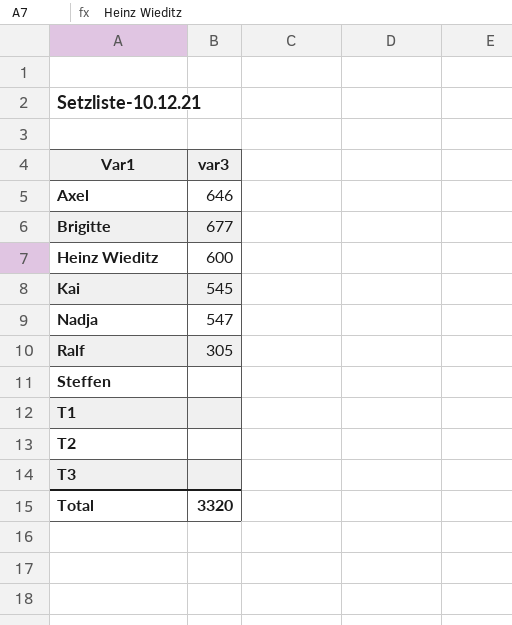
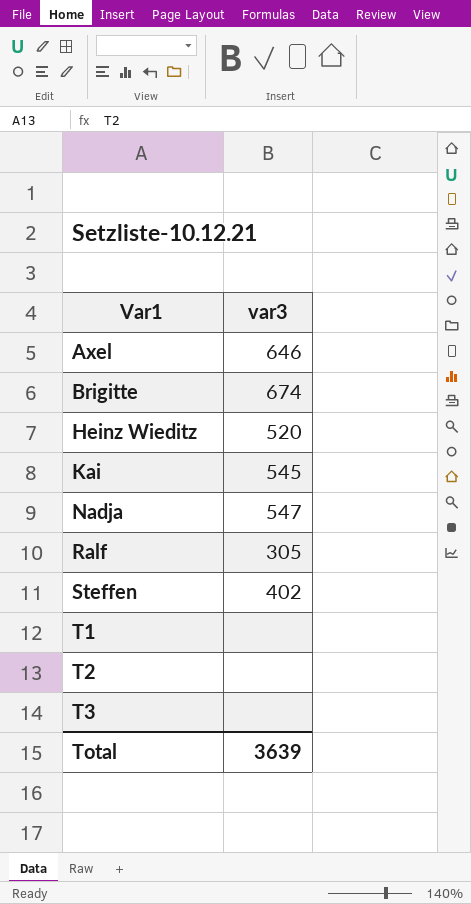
Brigitte | var3: 677 -> 674
Heinz Wieditz | var3: 600 -> 520
Steffen | var3: none -> 402
Total | var3: 3320 -> 3639

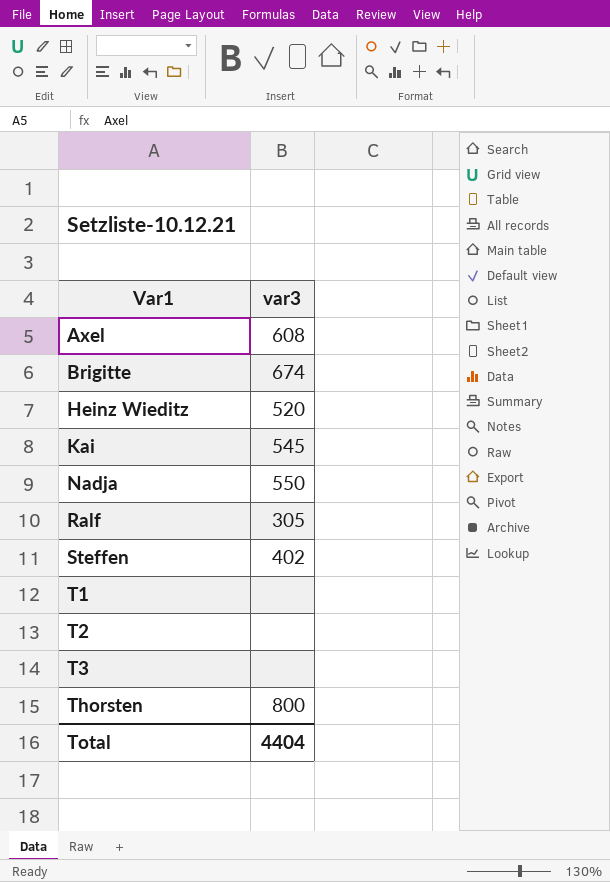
Axel | var3: 646 -> 608
Nadja | var3: 547 -> 550
row Thorsten: none -> 800
Total | var3: 3639 -> 4404

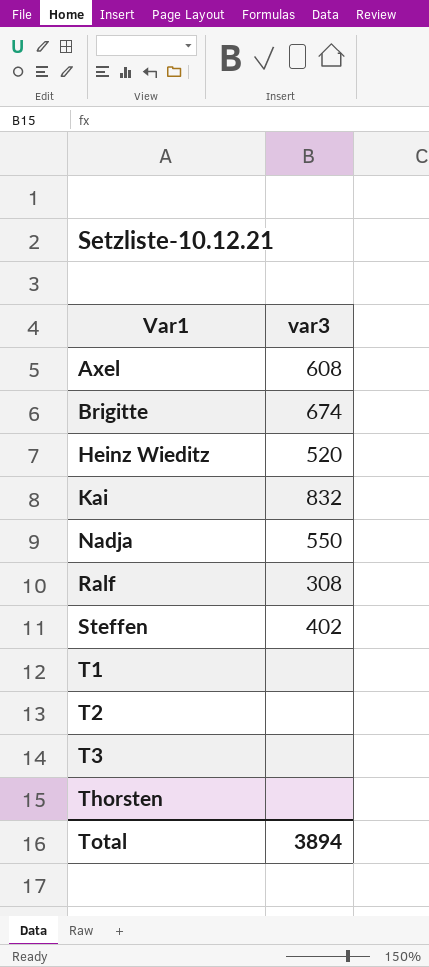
Kai | var3: 545 -> 832
Ralf | var3: 305 -> 308
Thorsten | var3: 800 -> none
Total | var3: 4404 -> 3894

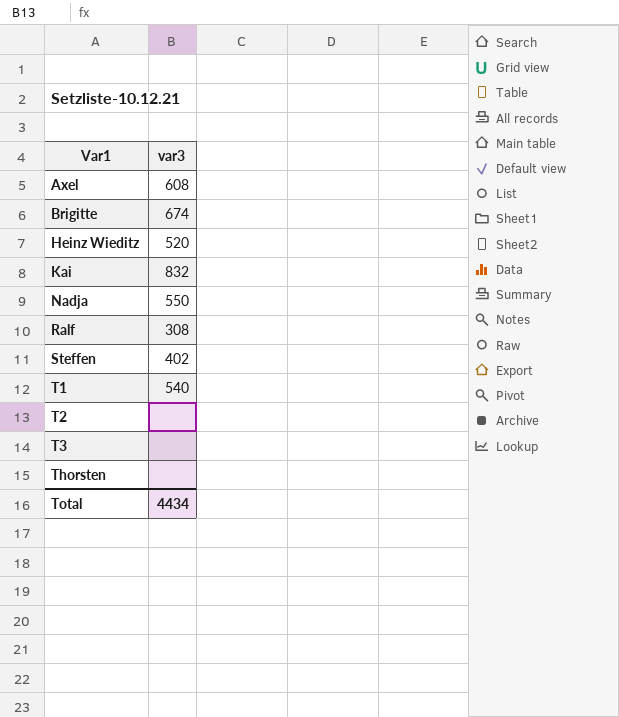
T1 | var3: none -> 540
Total | var3: 3894 -> 4434

